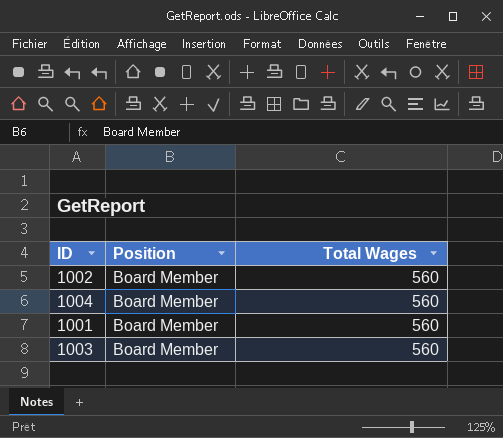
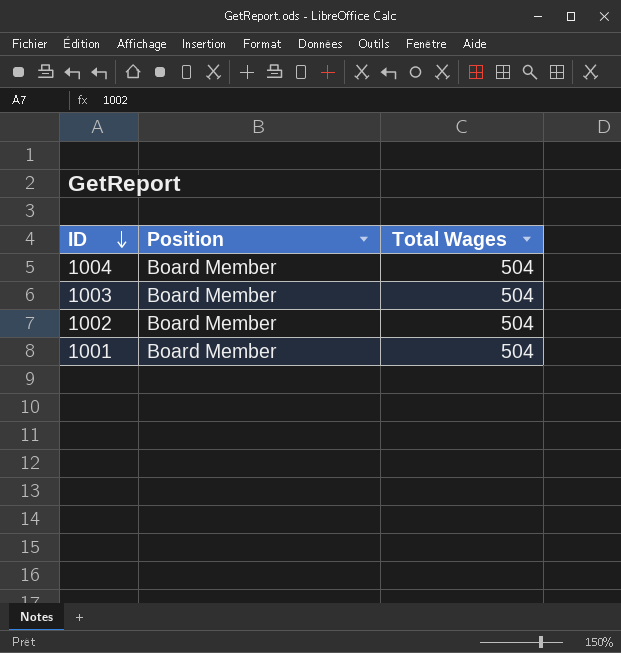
row order: none -> ID descending
1004 | Total Wages: 560 -> 504
1003 | Total Wages: 560 -> 504
1002 | Total Wages: 560 -> 504
1001 | Total Wages: 560 -> 504

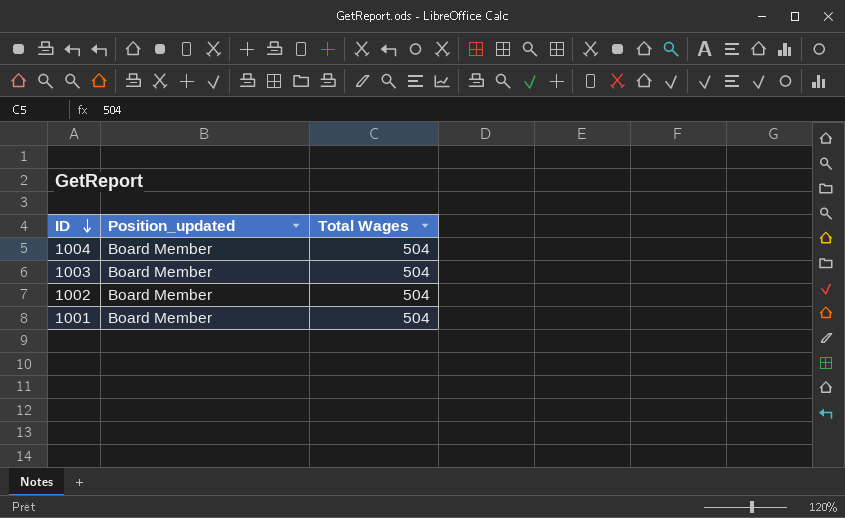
column name: Position -> Position_updated

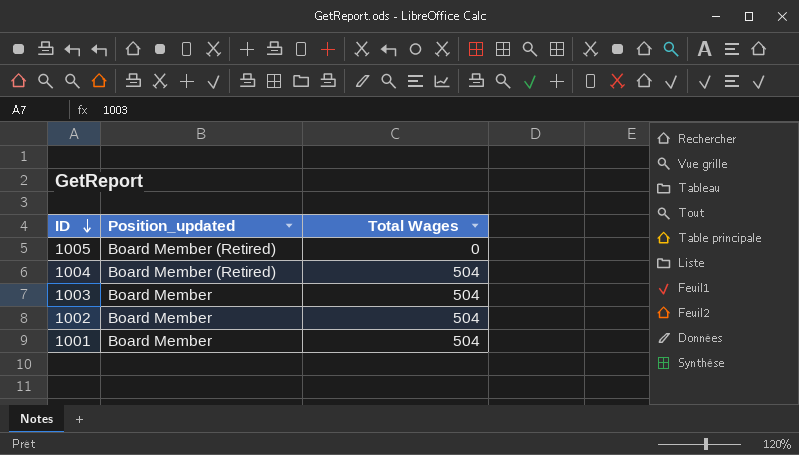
row 1005: none -> Board Member (Retired) | 0
1004 | Position_updated: Board Member -> Board Member (Retired)

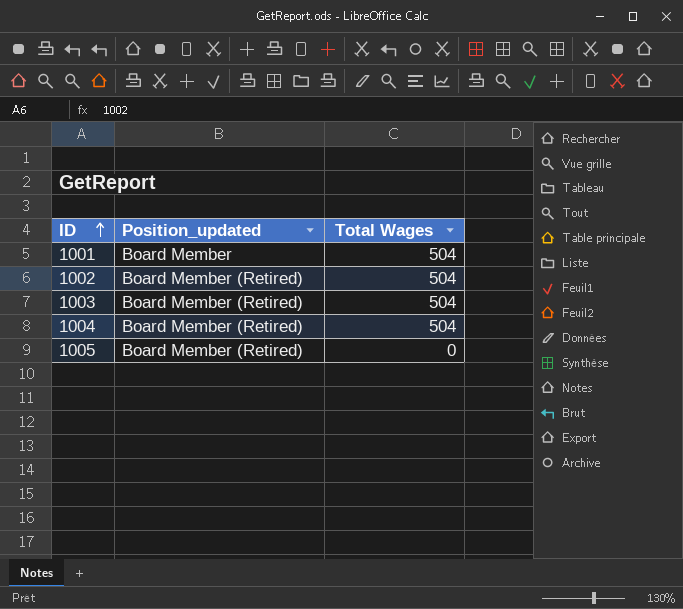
row order: ID descending -> ID ascending
1002 | Position_updated: Board Member -> Board Member (Retired)
1003 | Position_updated: Board Member -> Board Member (Retired)

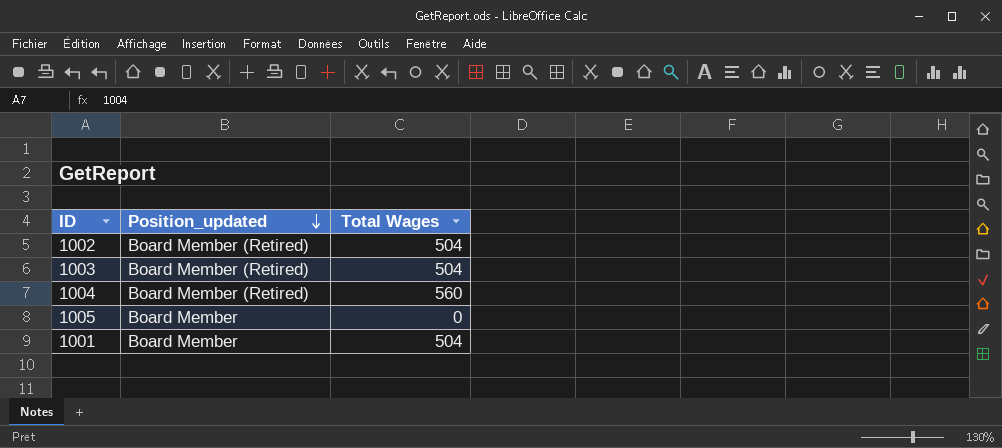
row order: ID ascending -> Position_updated descending
1004 | Total Wages: 504 -> 560
1005 | Position_updated: Board Member (Retired) -> Board Member

